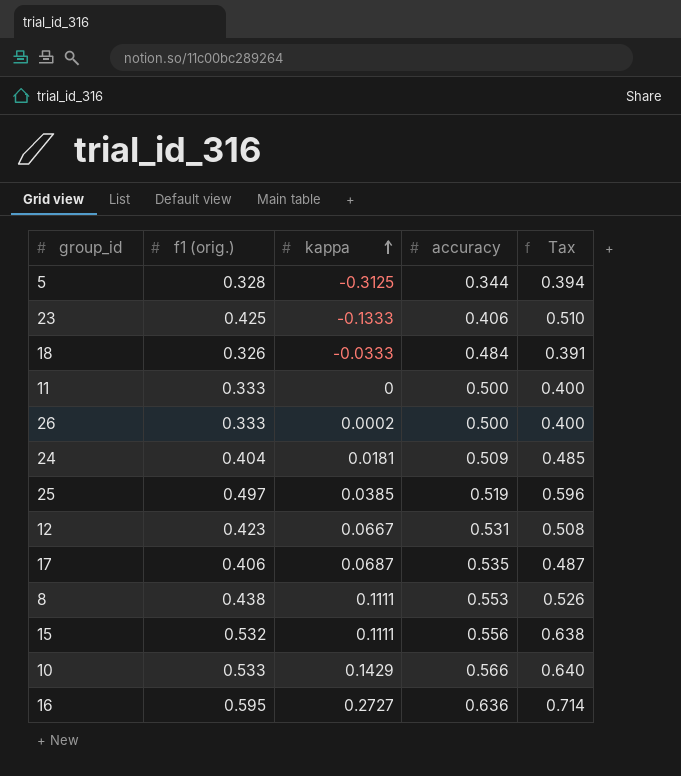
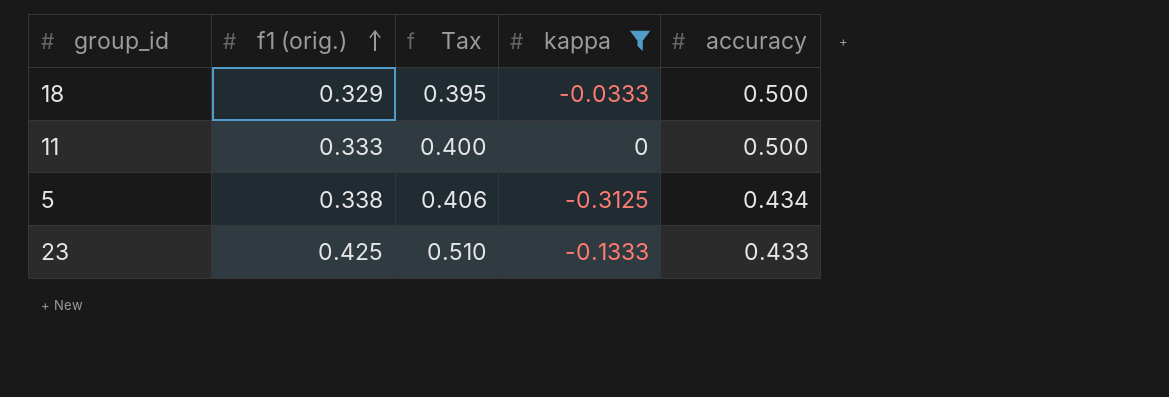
filter: none -> kappa <= 0
row order: kappa ascending -> f1 (orig.) ascending
column Tax | position: 5 -> 3
18 | f1 (orig.): 0.326 -> 0.329
18 | Tax: 0.391 -> 0.395
18 | accuracy: 0.484 -> 0.500
5 | f1 (orig.): 0.328 -> 0.338
5 | Tax: 0.394 -> 0.406
5 | accuracy: 0.344 -> 0.434
23 | accuracy: 0.406 -> 0.433

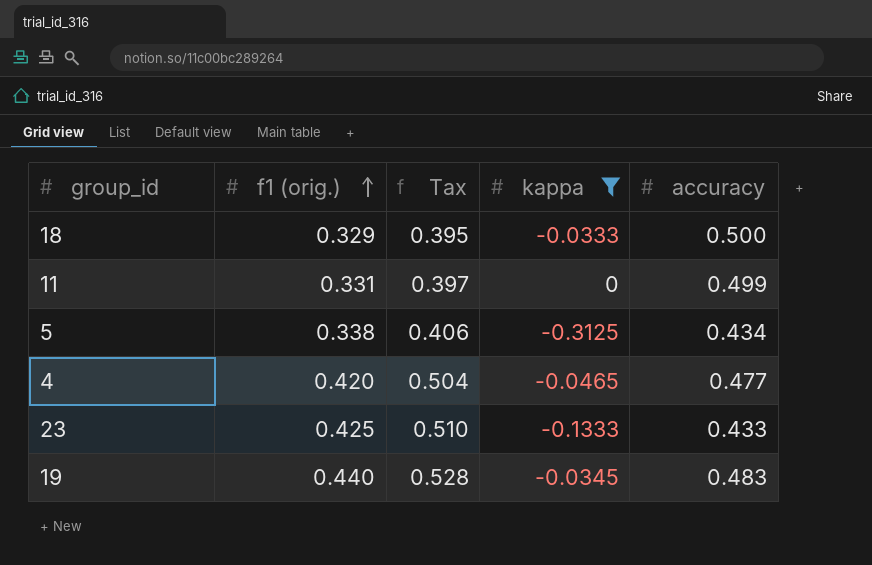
11 | f1 (orig.): 0.333 -> 0.331
11 | Tax: 0.400 -> 0.397
11 | accuracy: 0.500 -> 0.499
row 4: none -> 0.420 | 0.504 | -0.0465 | 0.477
row 19: none -> 0.440 | 0.528 | -0.0345 | 0.483

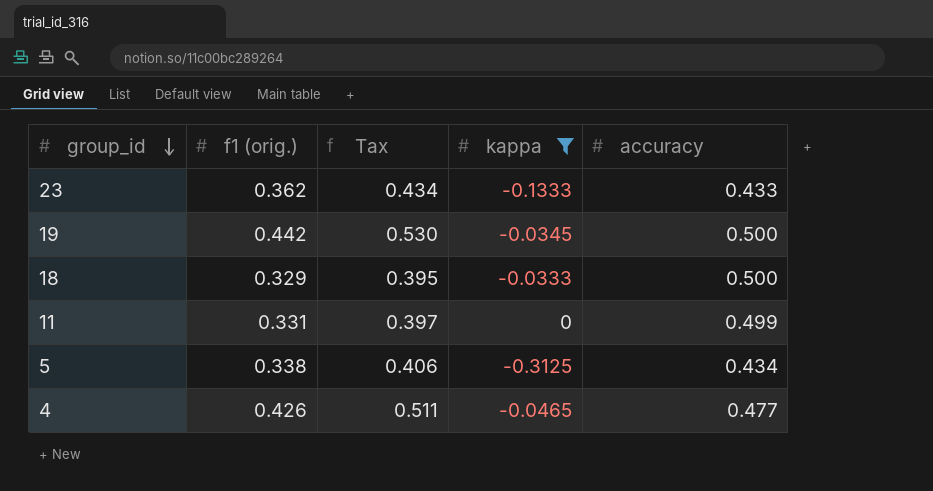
row order: f1 (orig.) ascending -> group_id descending
23 | f1 (orig.): 0.425 -> 0.362
23 | Tax: 0.510 -> 0.434
19 | f1 (orig.): 0.440 -> 0.442
19 | Tax: 0.528 -> 0.530
19 | accuracy: 0.483 -> 0.500
4 | f1 (orig.): 0.420 -> 0.426
4 | Tax: 0.504 -> 0.511

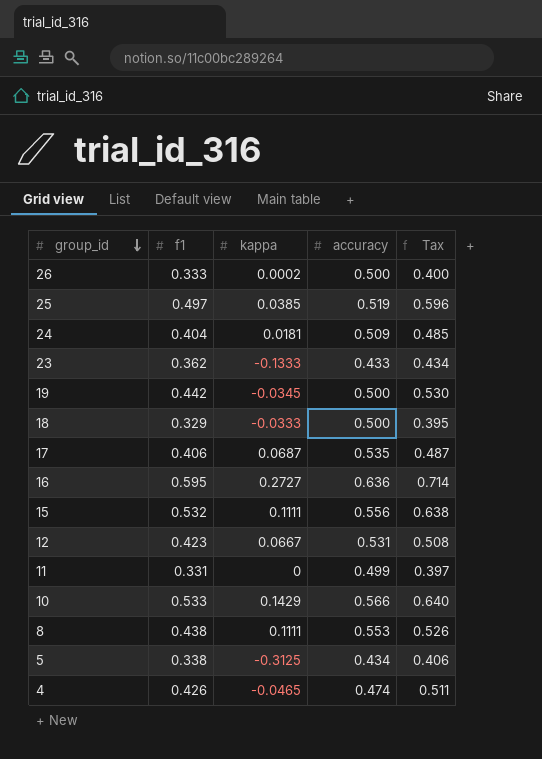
filter: kappa <= 0 -> none
column name: f1 (orig.) -> f1
column Tax | position: 3 -> 5
4 | accuracy: 0.477 -> 0.474

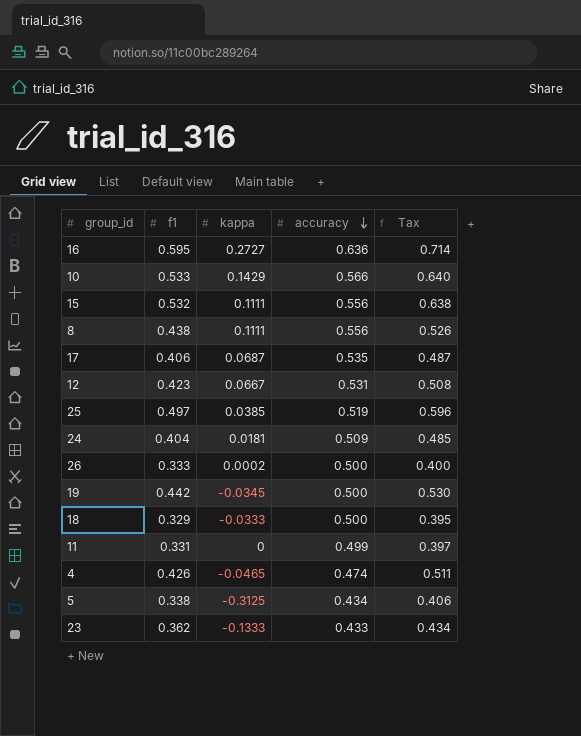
row order: group_id descending -> accuracy descending
8 | accuracy: 0.553 -> 0.556

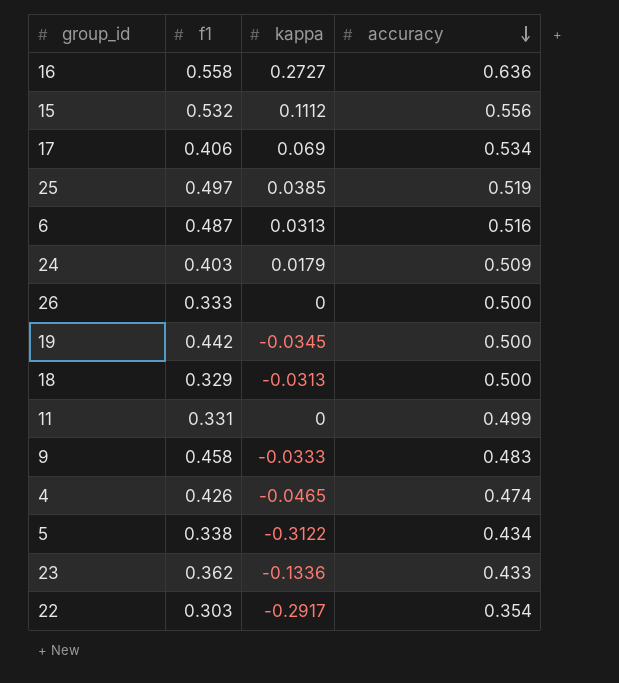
column Tax | formula: [f1] * 1.2 -> none
row 10: 0.533 | 0.1429 | 0.566 | 0.640 -> none
row 8: 0.438 | 0.1111 | 0.556 | 0.526 -> none
row 12: 0.423 | 0.0667 | 0.531 | 0.508 -> none
16 | f1: 0.595 -> 0.558
15 | kappa: 0.1111 -> 0.1112
17 | kappa: 0.0687 -> 0.069
17 | accuracy: 0.535 -> 0.534
row 6: none -> 0.487 | 0.0313 | 0.516
24 | f1: 0.404 -> 0.403
24 | kappa: 0.0181 -> 0.0179
26 | kappa: 0.0002 -> 0
18 | kappa: -0.0333 -> -0.0313
row 9: none -> 0.458 | -0.0333 | 0.483
5 | kappa: -0.3125 -> -0.3122
23 | kappa: -0.1333 -> -0.1336
row 22: none -> 0.303 | -0.2917 | 0.354

